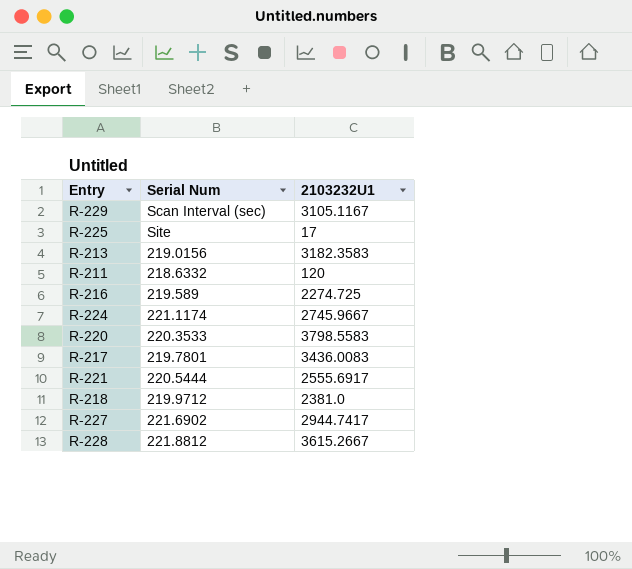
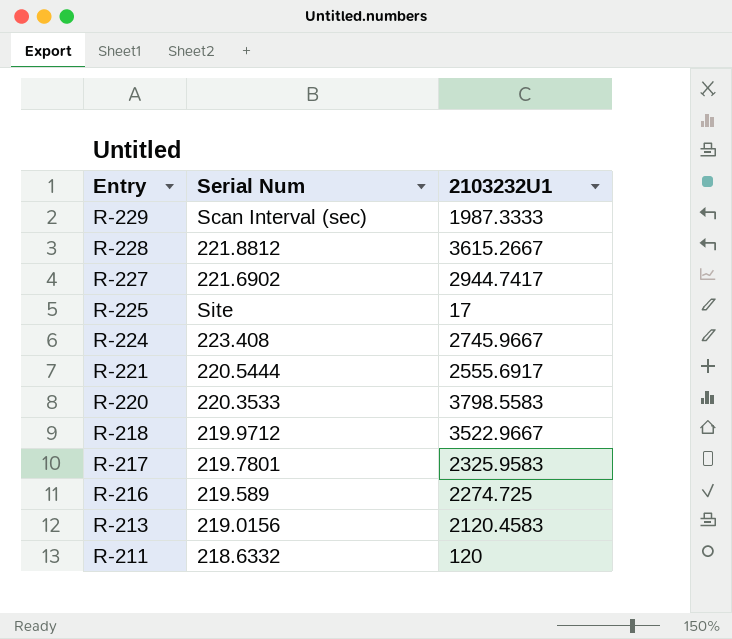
row order: none -> Entry descending
R-229 | 2103232U1: 3105.1167 -> 1987.3333
R-224 | Serial Num: 221.1174 -> 223.408
R-218 | 2103232U1: 2381.0 -> 3522.9667
R-217 | 2103232U1: 3436.0083 -> 2325.9583
R-213 | 2103232U1: 3182.3583 -> 2120.4583

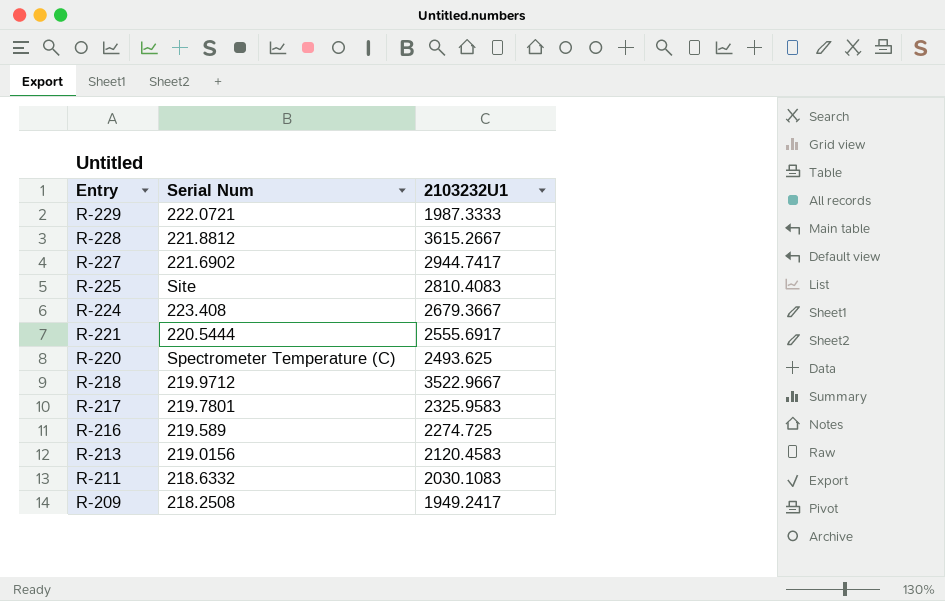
R-229 | Serial Num: Scan Interval (sec) -> 222.0721
R-225 | 2103232U1: 17 -> 2810.4083
R-224 | 2103232U1: 2745.9667 -> 2679.3667
R-220 | Serial Num: 220.3533 -> Spectrometer Temperature (C)
R-220 | 2103232U1: 3798.5583 -> 2493.625
R-211 | 2103232U1: 120 -> 2030.1083
row R-209: none -> 218.2508 | 1949.2417

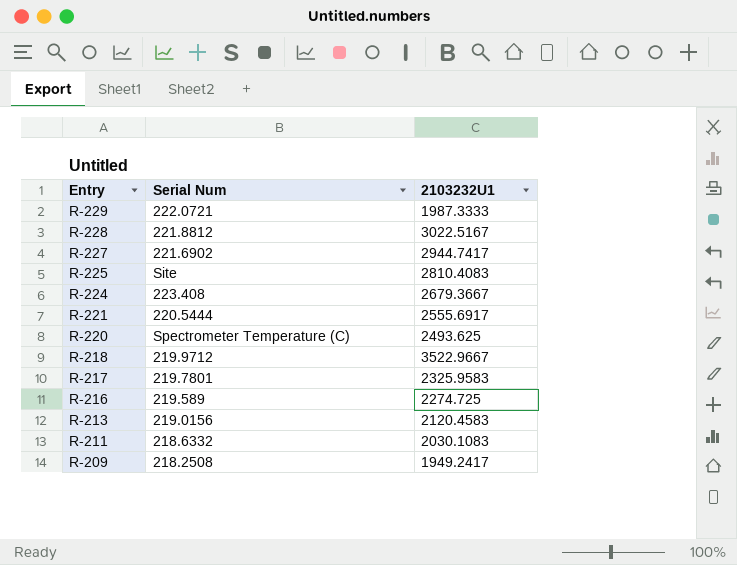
R-228 | 2103232U1: 3615.2667 -> 3022.5167

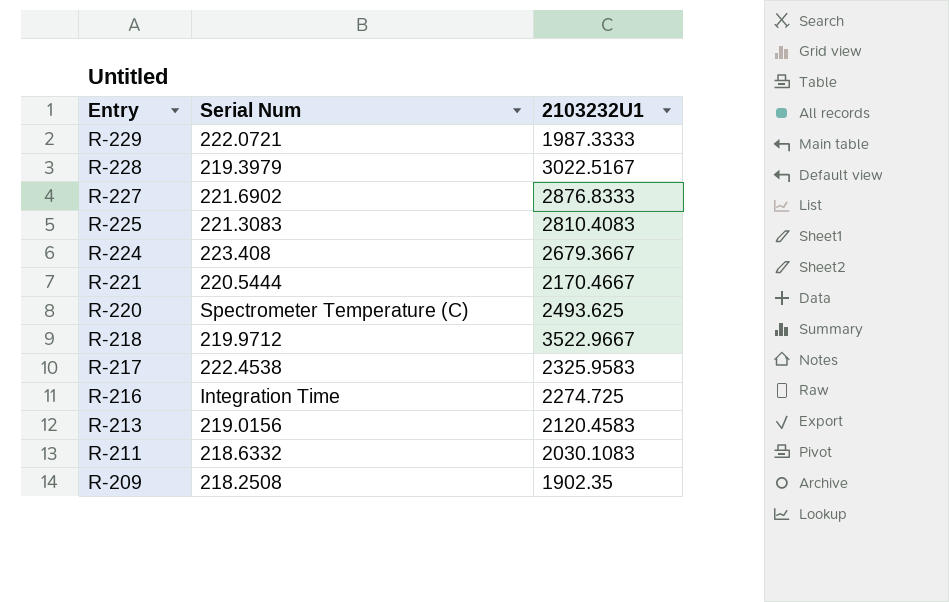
R-228 | Serial Num: 221.8812 -> 219.3979
R-227 | 2103232U1: 2944.7417 -> 2876.8333
R-225 | Serial Num: Site -> 221.3083
R-221 | 2103232U1: 2555.6917 -> 2170.4667
R-217 | Serial Num: 219.7801 -> 222.4538
R-216 | Serial Num: 219.589 -> Integration Time
R-209 | 2103232U1: 1949.2417 -> 1902.35

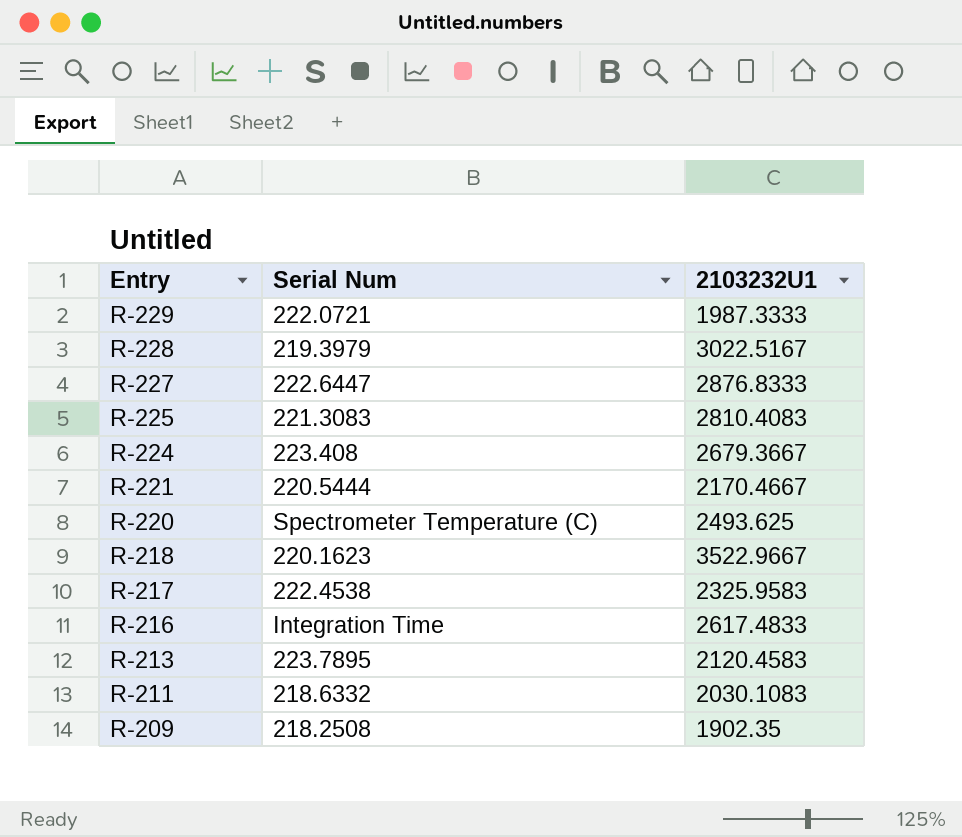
R-227 | Serial Num: 221.6902 -> 222.6447
R-218 | Serial Num: 219.9712 -> 220.1623
R-216 | 2103232U1: 2274.725 -> 2617.4833
R-213 | Serial Num: 219.0156 -> 223.7895

